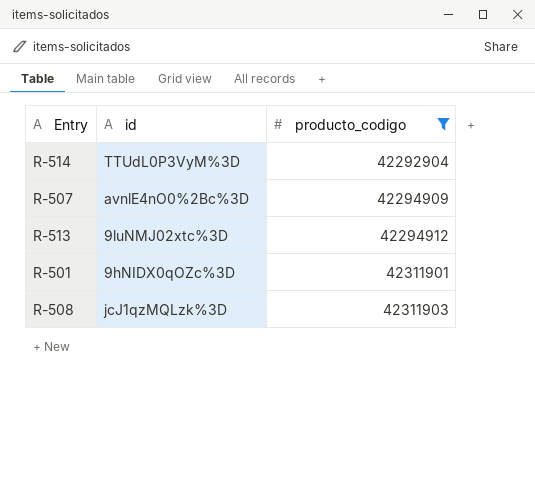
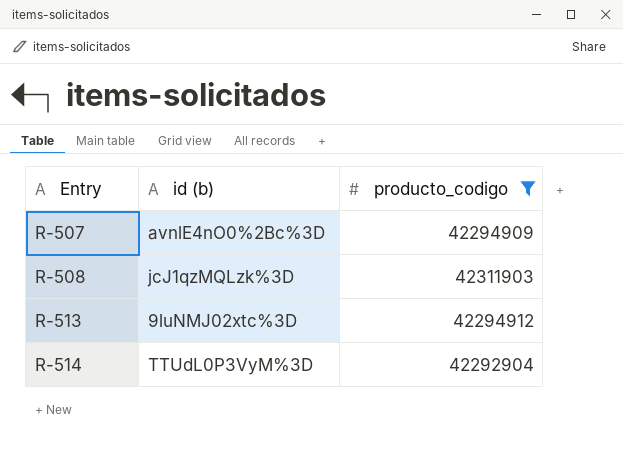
row order: producto_codigo ascending -> Entry ascending
column name: id -> id (b)
row R-501: 9hNIDX0qOZc%3D | 42311901 -> none

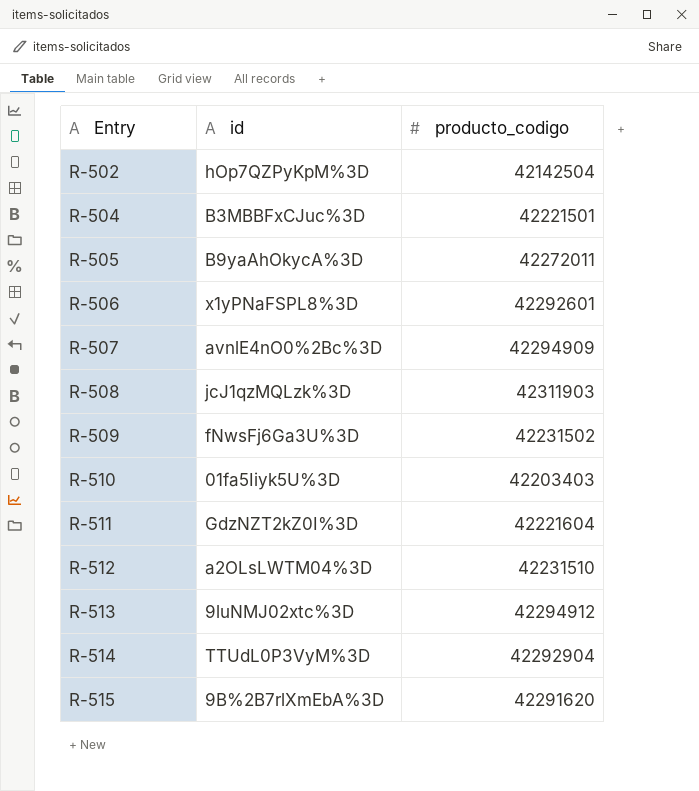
filter: producto_codigo >= 42292904 -> none
column name: id (b) -> id

